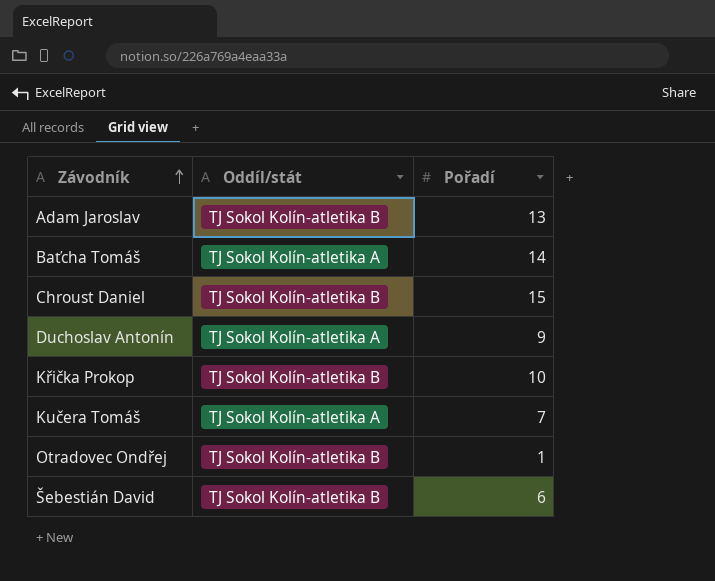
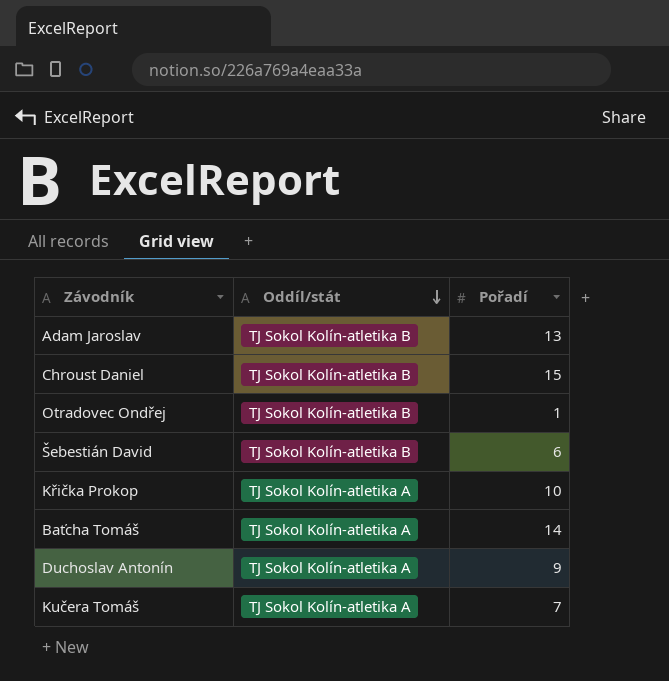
row order: Závodník ascending -> Oddíl/stát descending
Křička Prokop | Oddíl/stát: TJ Sokol Kolín-atletika B -> TJ Sokol Kolín-atletika A

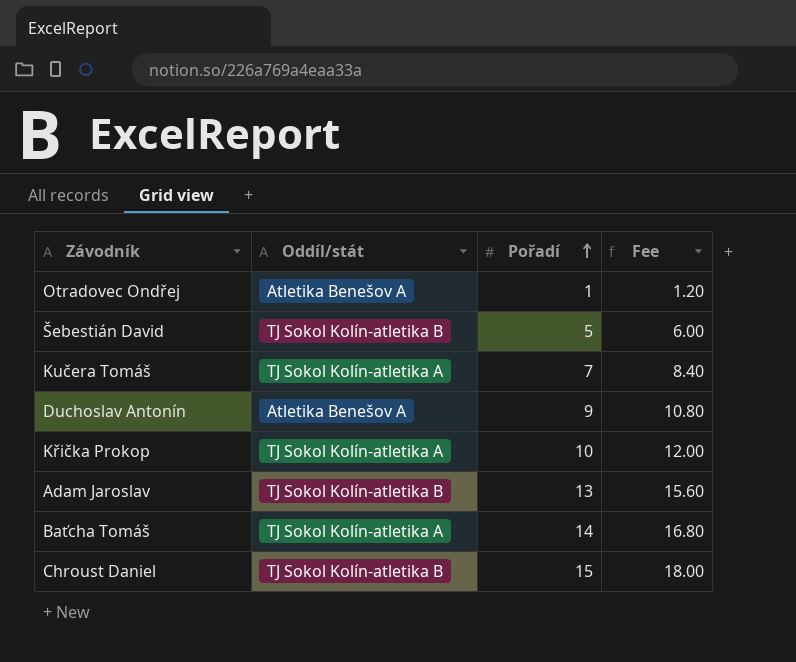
row order: Oddíl/stát descending -> Pořadí ascending
column Fee | formula: none -> [Pořadí] * 1.2
Otradovec Ondřej | Oddíl/stát: TJ Sokol Kolín-atletika B -> Atletika Benešov A
Šebestián David | Pořadí: 6 -> 5
Duchoslav Antonín | Oddíl/stát: TJ Sokol Kolín-atletika A -> Atletika Benešov A

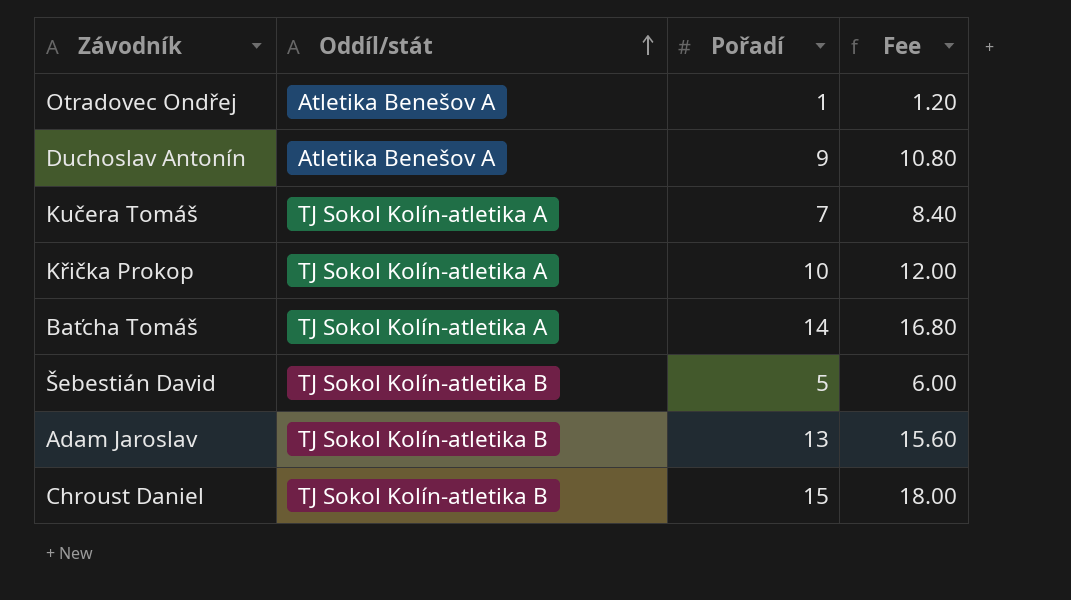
row order: Pořadí ascending -> Oddíl/stát ascending

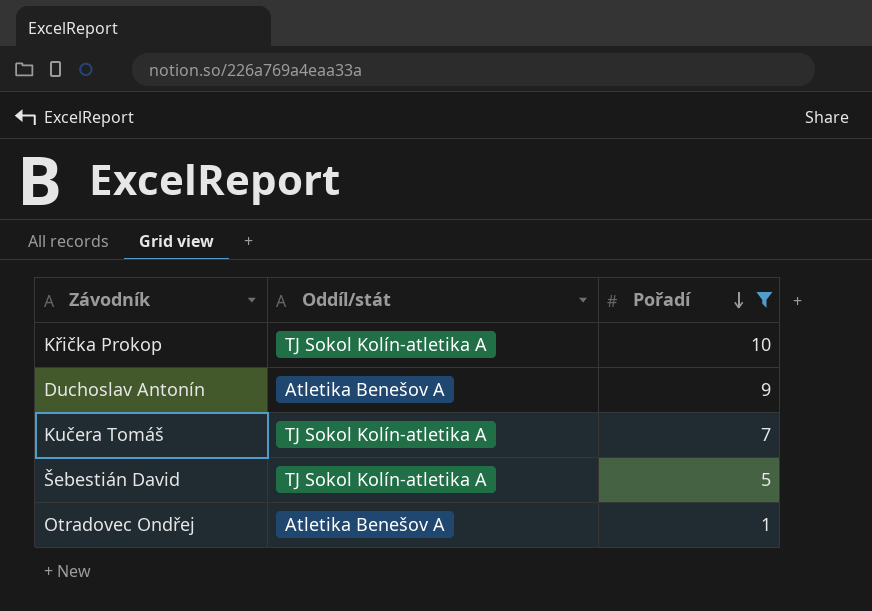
filter: none -> Pořadí <= 10
row order: Oddíl/stát ascending -> Pořadí descending
column Fee | formula: [Pořadí] * 1.2 -> none
Šebestián David | Oddíl/stát: TJ Sokol Kolín-atletika B -> TJ Sokol Kolín-atletika A

